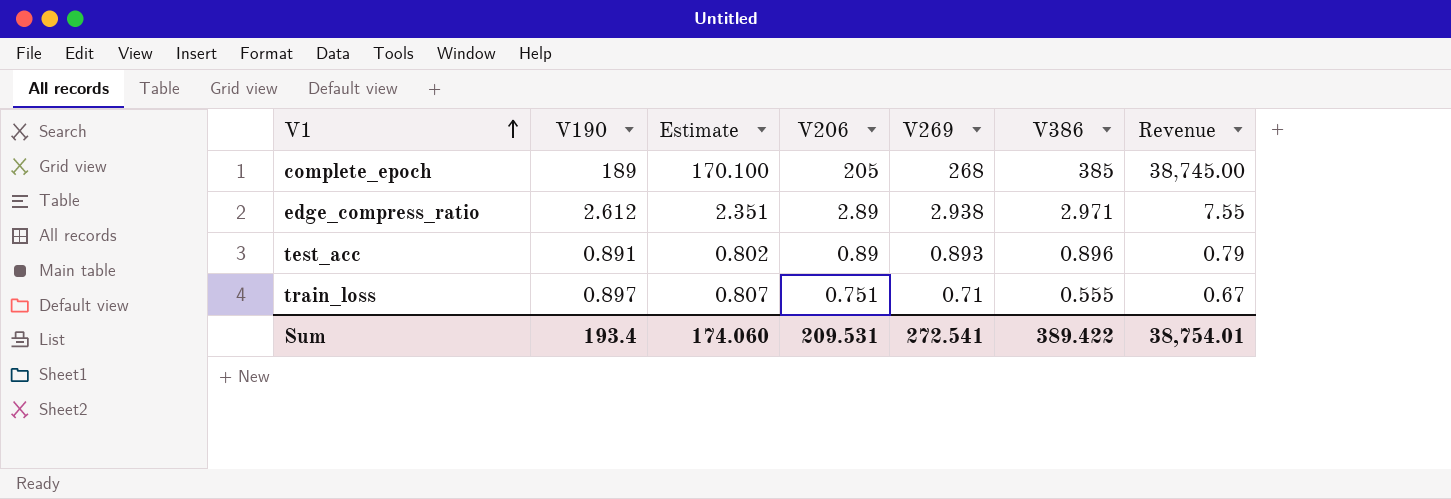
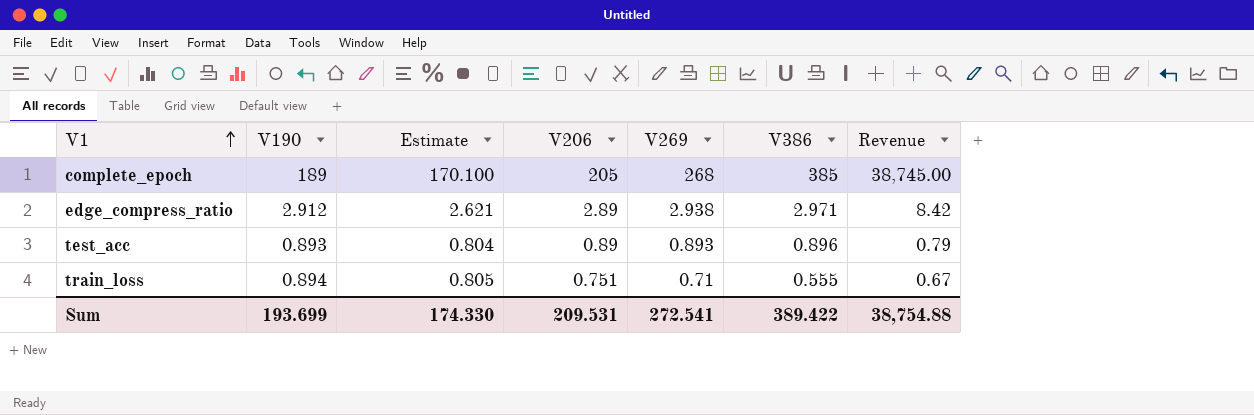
edge_compress_ratio | V190: 2.612 -> 2.912
edge_compress_ratio | Estimate: 2.351 -> 2.621
edge_compress_ratio | Revenue: 7.55 -> 8.42
test_acc | V190: 0.891 -> 0.893
test_acc | Estimate: 0.802 -> 0.804
train_loss | V190: 0.897 -> 0.894
train_loss | Estimate: 0.807 -> 0.805
Sum | V190: 193.4 -> 193.699
Sum | Estimate: 174.060 -> 174.330
Sum | Revenue: 38,754.01 -> 38,754.88

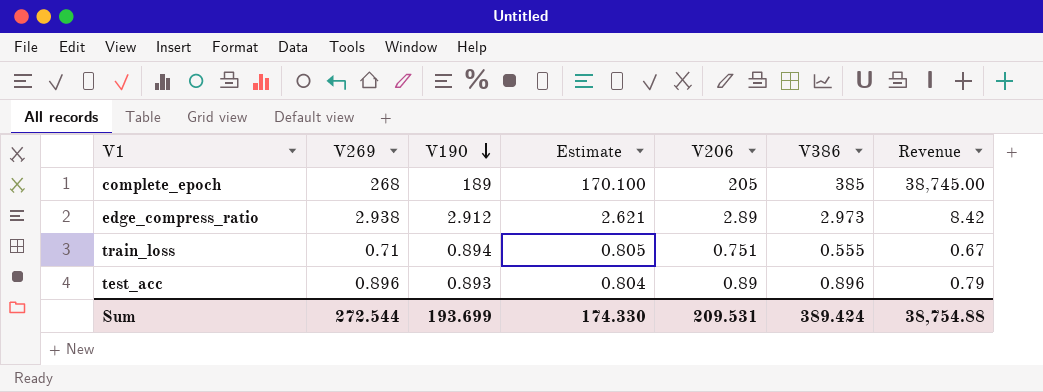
row order: V1 ascending -> V190 descending
column V269 | position: 5 -> 2
edge_compress_ratio | V386: 2.971 -> 2.973
test_acc | V269: 0.893 -> 0.896
Sum | V269: 272.541 -> 272.544
Sum | V386: 389.422 -> 389.424

